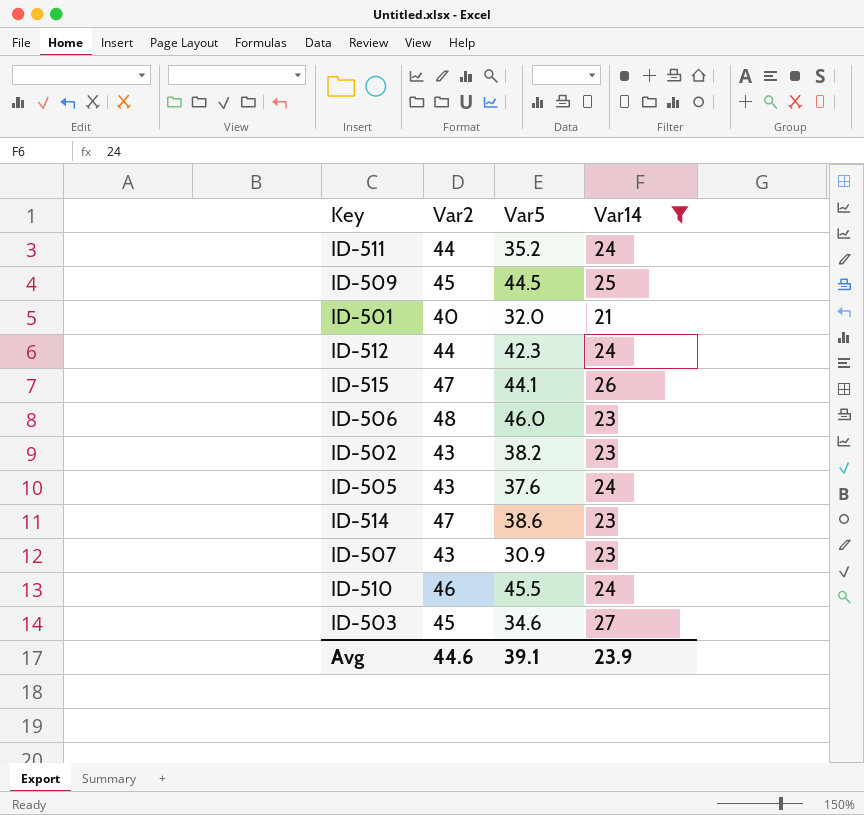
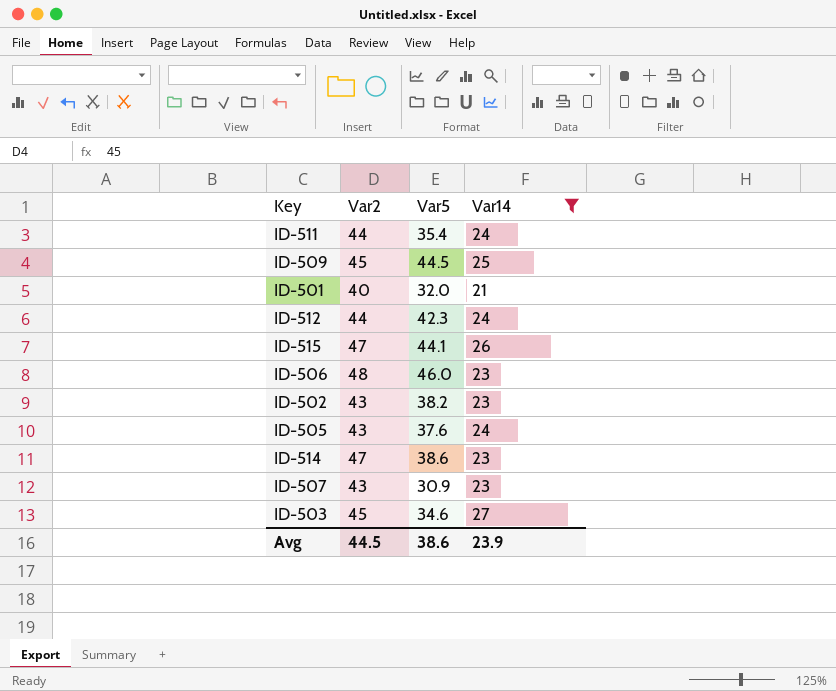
row ID-510: 46 | 45.5 | 24 -> none
ID-511 | Var5: 35.2 -> 35.4
Avg | Var2: 44.6 -> 44.5
Avg | Var5: 39.1 -> 38.6

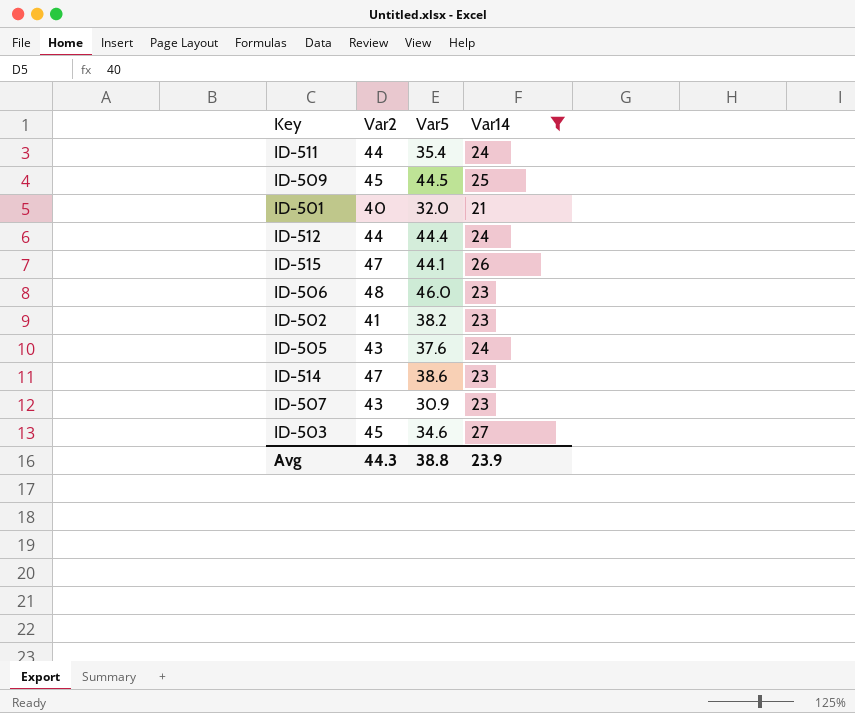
ID-512 | Var5: 42.3 -> 44.4
ID-502 | Var2: 43 -> 41
Avg | Var2: 44.5 -> 44.3
Avg | Var5: 38.6 -> 38.8

